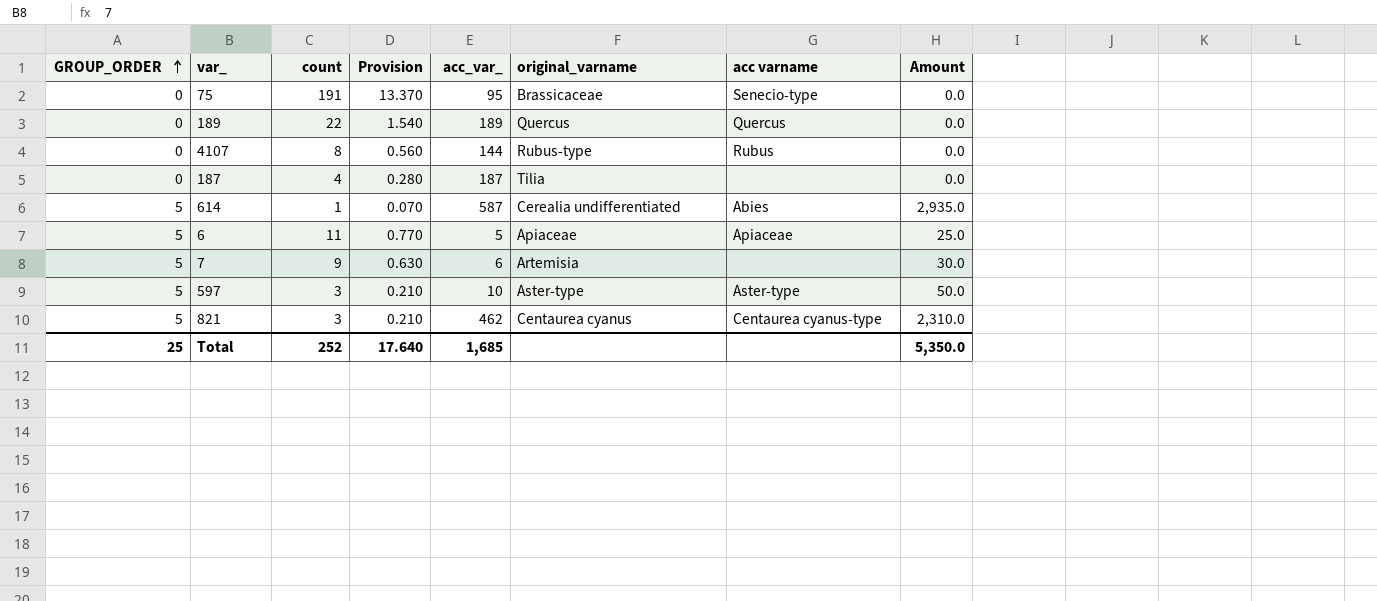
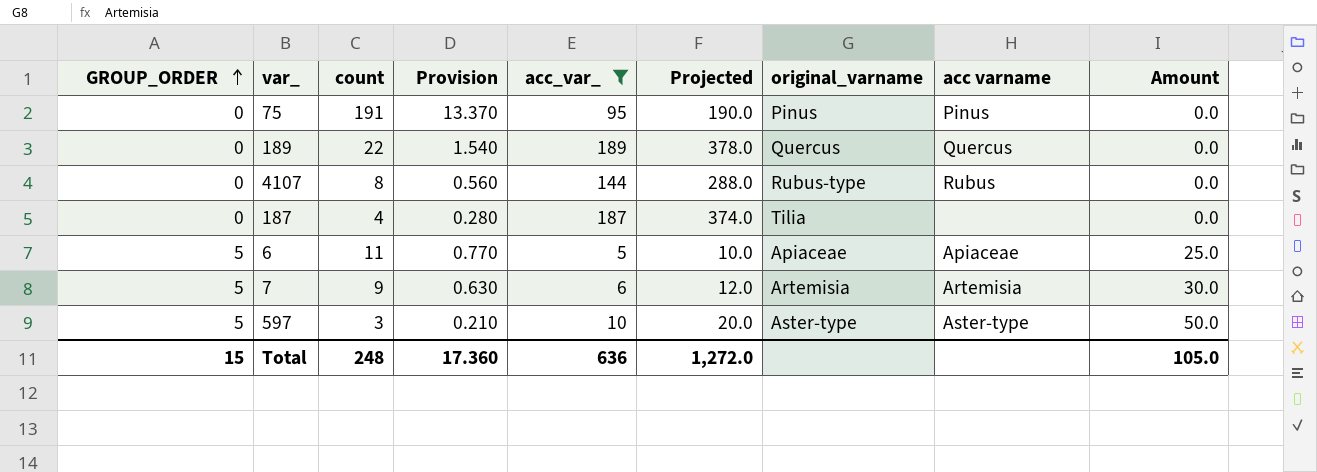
filter: none -> acc_var_ <= 189
column Projected | formula: none -> [acc_var_] * 2
75 | original_varname: Brassicaceae -> Pinus
75 | acc varname: Senecio-type -> Pinus
7 | acc varname: none -> Artemisia
Total | GROUP_ORDER: 25 -> 15
Total | count: 252 -> 248
Total | Provision: 17.640 -> 17.360
Total | acc_var_: 1,685 -> 636
Total | Amount: 5,350.0 -> 105.0

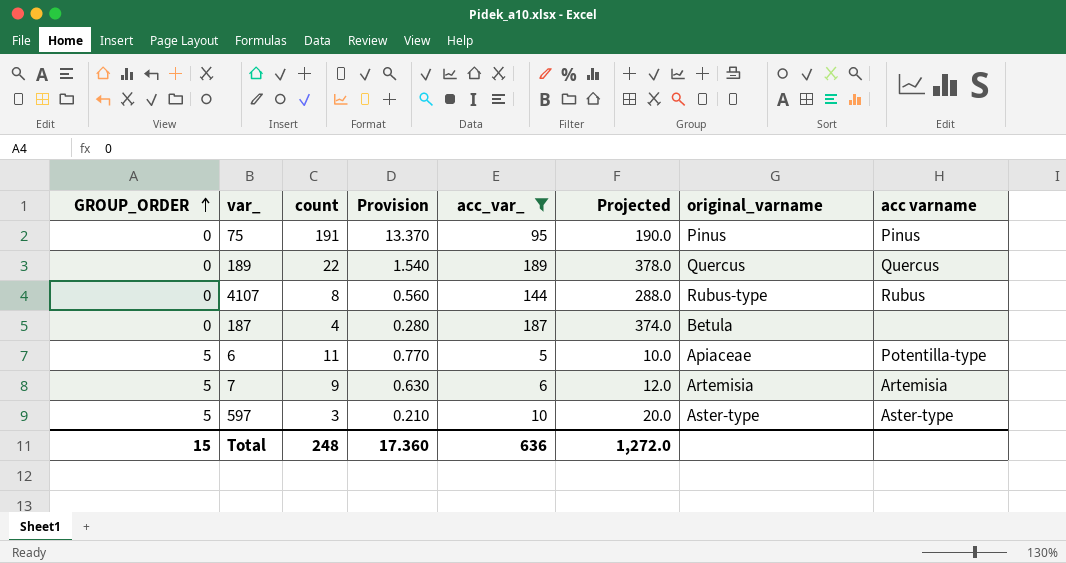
column Amount | formula: [GROUP_ORDER] * [acc_var_] -> none
187 | original_varname: Tilia -> Betula
6 | acc varname: Apiaceae -> Potentilla-type

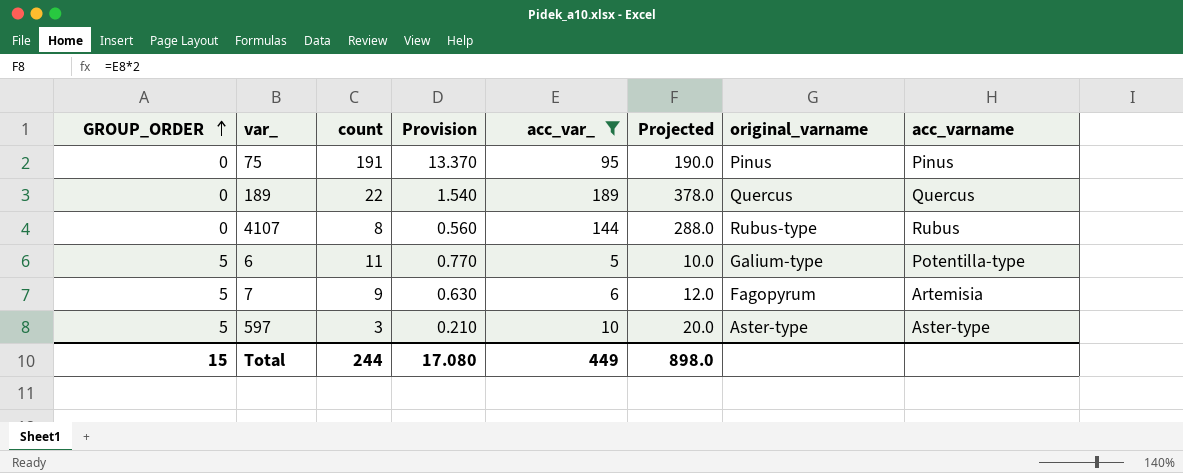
column name: acc varname -> acc_varname
row 187: 0 | 4 | 0.280 | 187 | 374.0 | Betula | none -> none
6 | original_varname: Apiaceae -> Galium-type
7 | original_varname: Artemisia -> Fagopyrum
Total | count: 248 -> 244
Total | Provision: 17.360 -> 17.080
Total | acc_var_: 636 -> 449
Total | Projected: 1,272.0 -> 898.0

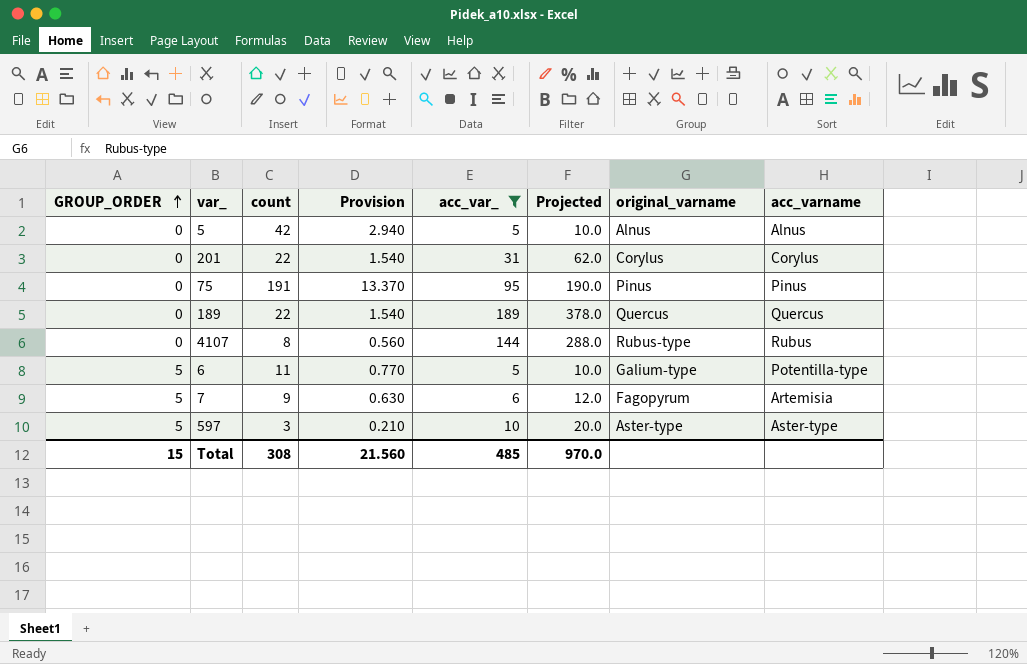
row 5: none -> 0 | 42 | 2.940 | 5 | 10.0 | Alnus | Alnus
row 201: none -> 0 | 22 | 1.540 | 31 | 62.0 | Corylus | Corylus
Total | count: 244 -> 308
Total | Provision: 17.080 -> 21.560
Total | acc_var_: 449 -> 485
Total | Projected: 898.0 -> 970.0

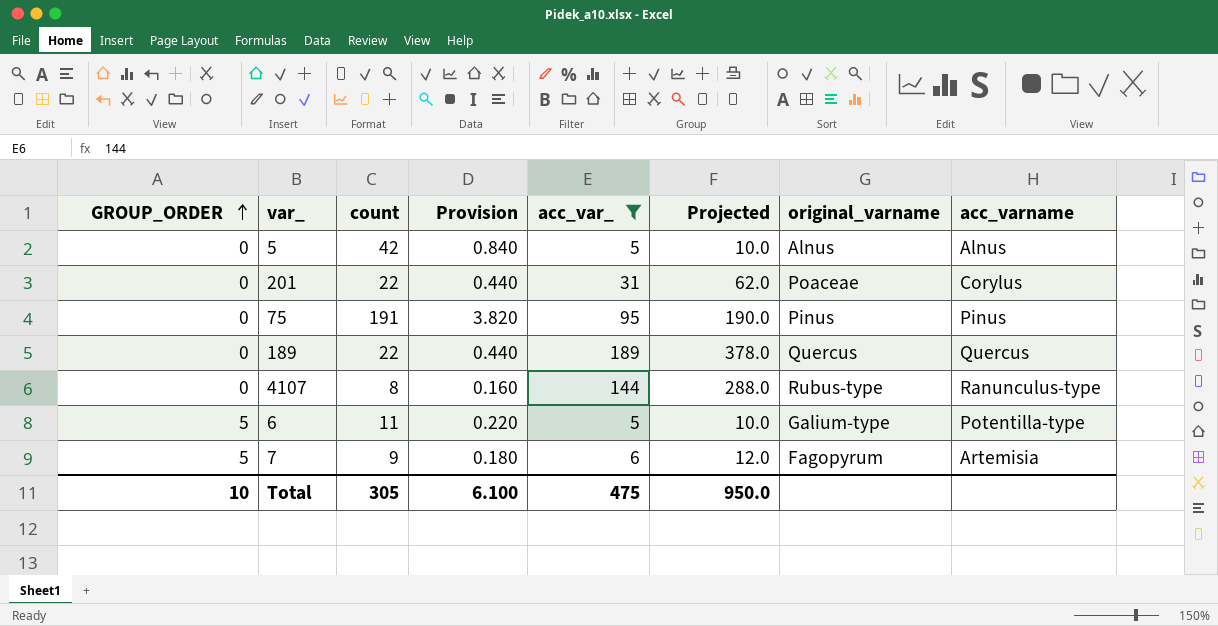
column Provision | formula: [count] * 0.07 -> [count] * 0.02
row 597: 5 | 3 | 0.210 | 10 | 20.0 | Aster-type | Aster-type -> none
201 | original_varname: Corylus -> Poaceae
4107 | acc_varname: Rubus -> Ranunculus-type
Total | GROUP_ORDER: 15 -> 10
Total | count: 308 -> 305
Total | Provision: 21.560 -> 6.100
Total | acc_var_: 485 -> 475
Total | Projected: 970.0 -> 950.0

